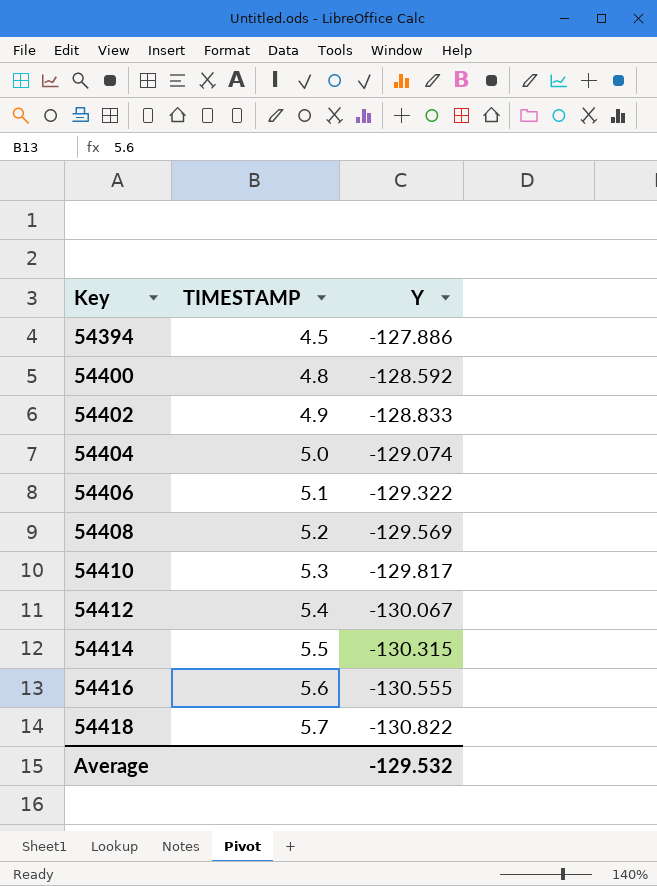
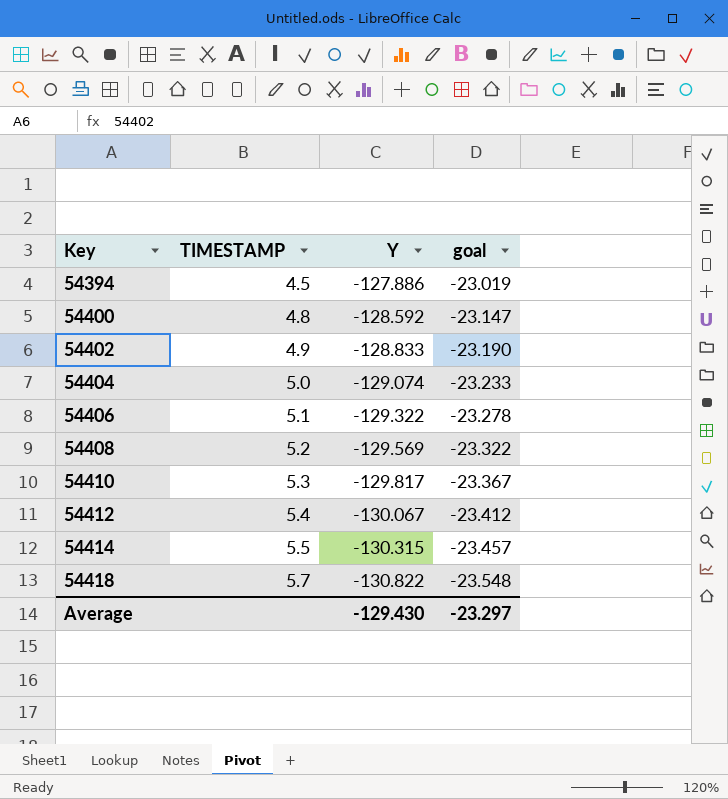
column goal | formula: none -> [Y] * 0.18
row 54416: 5.6 | -130.555 -> none
Average | Y: -129.532 -> -129.430

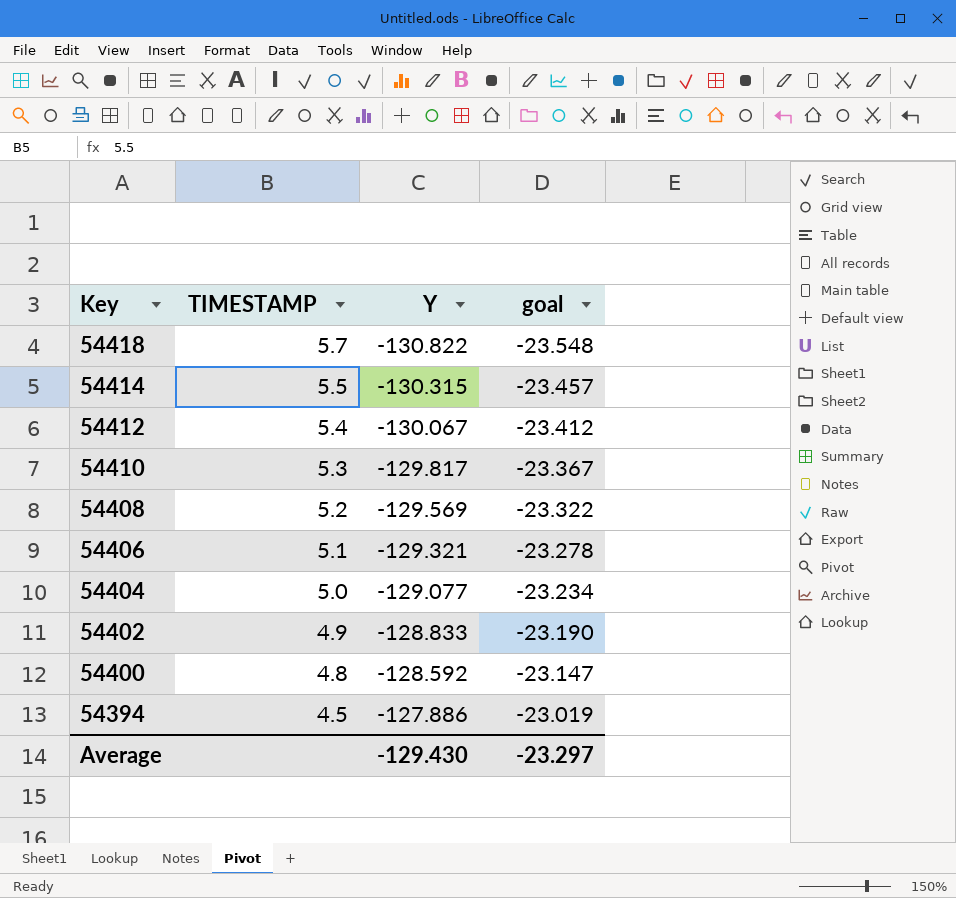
row order: Key ascending -> Key descending
54406 | Y: -129.322 -> -129.321
54404 | Y: -129.074 -> -129.077
54404 | goal: -23.233 -> -23.234

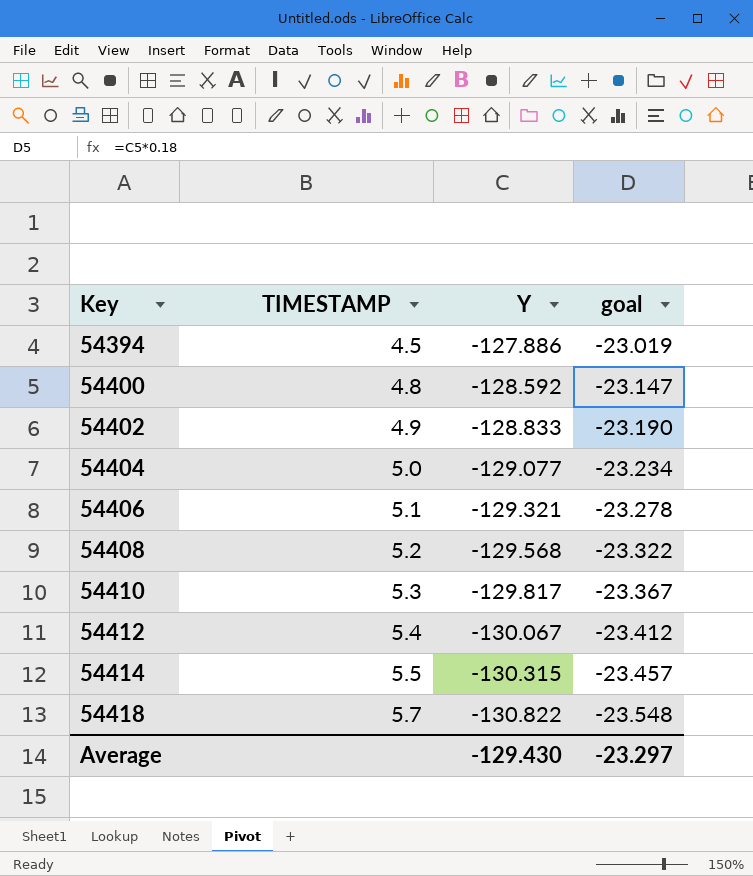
row order: Key descending -> Key ascending
54408 | Y: -129.569 -> -129.568

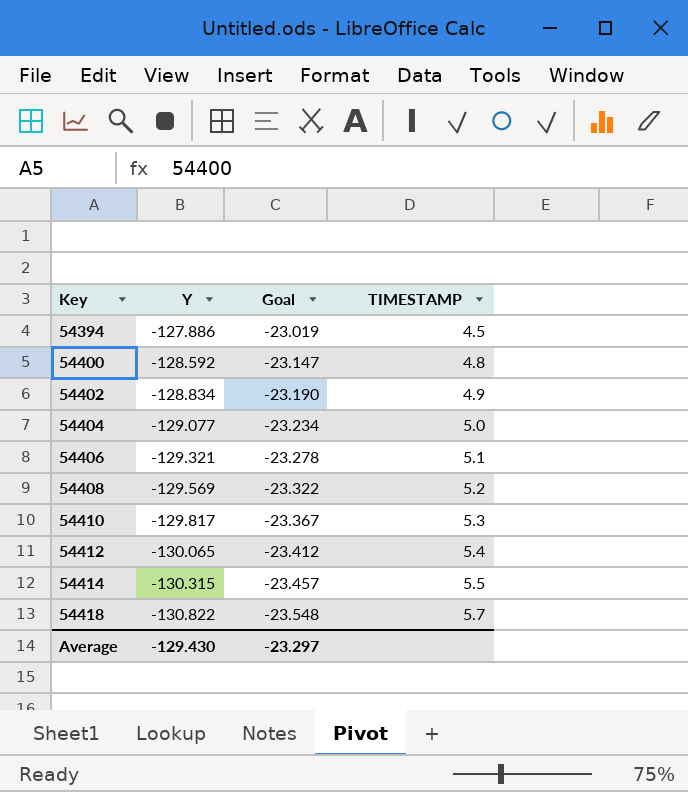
column name: goal -> Goal
column TIMESTAMP | position: 2 -> 4
54402 | Y: -128.833 -> -128.834
54408 | Y: -129.568 -> -129.569
54412 | Y: -130.067 -> -130.065

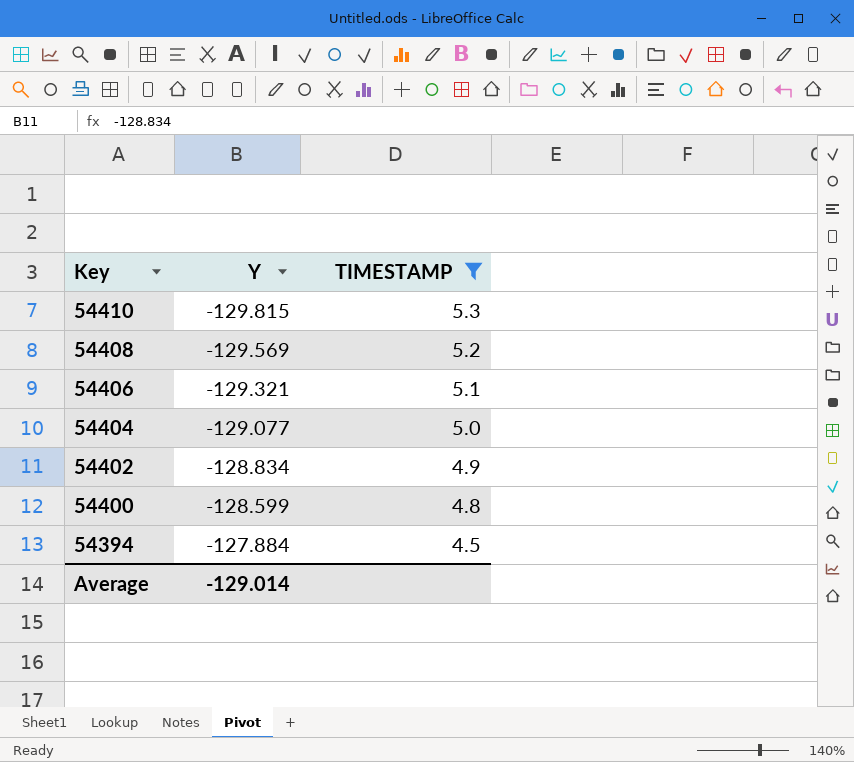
filter: none -> TIMESTAMP <= 5.3
row order: Key ascending -> Key descending
column Goal | formula: [Y] * 0.18 -> none
54410 | Y: -129.817 -> -129.815
54400 | Y: -128.592 -> -128.599
54394 | Y: -127.886 -> -127.884
Average | Y: -129.430 -> -129.014

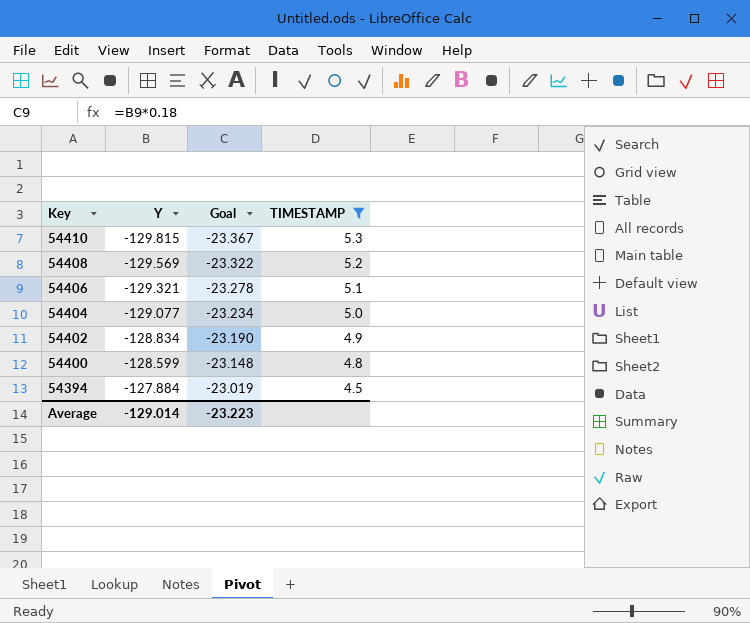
column Goal | formula: none -> [Y] * 0.18

